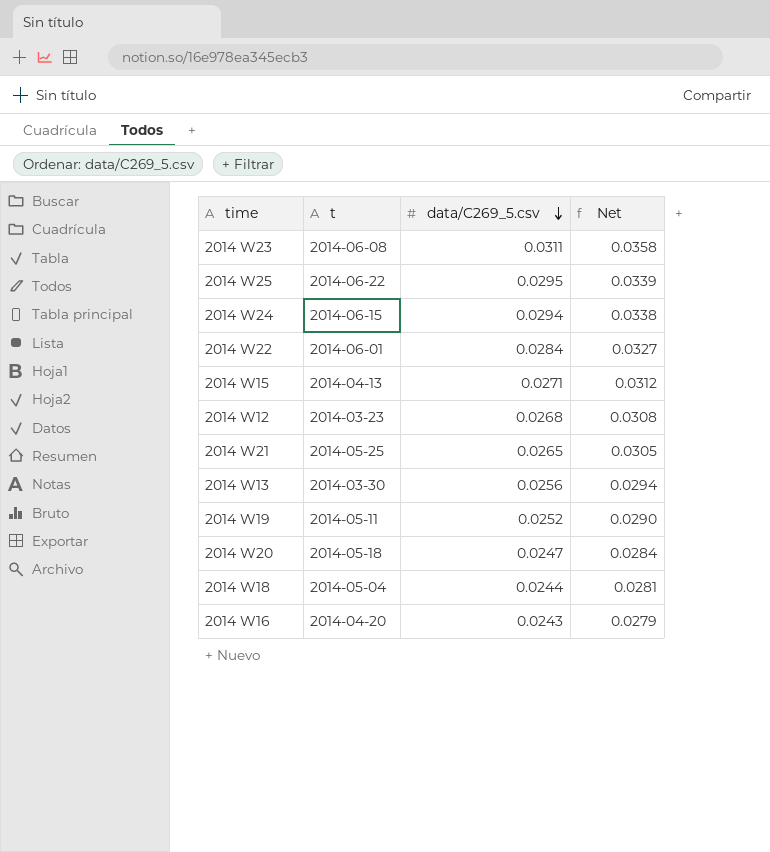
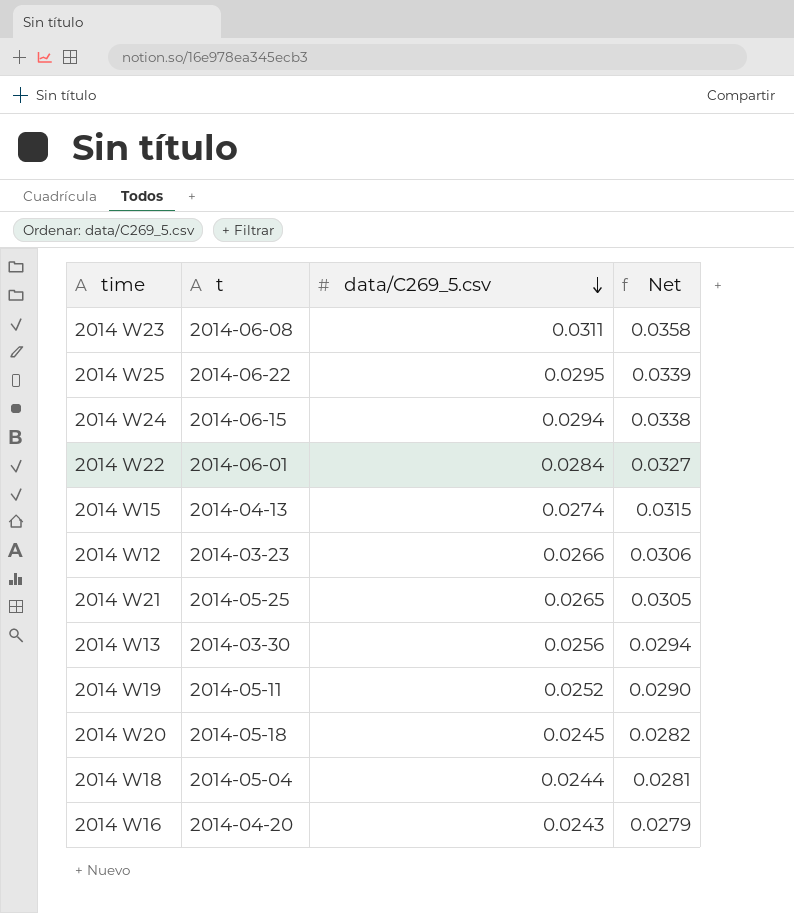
2014 W15 | data/C269_5.csv: 0.0271 -> 0.0274
2014 W15 | Net: 0.0312 -> 0.0315
2014 W12 | data/C269_5.csv: 0.0268 -> 0.0266
2014 W12 | Net: 0.0308 -> 0.0306
2014 W20 | data/C269_5.csv: 0.0247 -> 0.0245
2014 W20 | Net: 0.0284 -> 0.0282

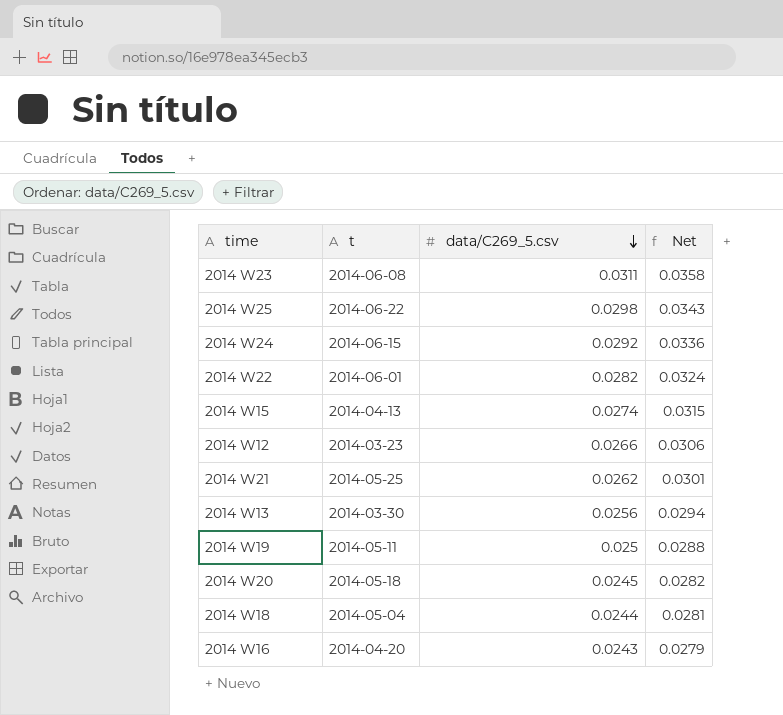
2014 W25 | data/C269_5.csv: 0.0295 -> 0.0298
2014 W25 | Net: 0.0339 -> 0.0343
2014 W24 | data/C269_5.csv: 0.0294 -> 0.0292
2014 W24 | Net: 0.0338 -> 0.0336
2014 W22 | data/C269_5.csv: 0.0284 -> 0.0282
2014 W22 | Net: 0.0327 -> 0.0324
2014 W21 | data/C269_5.csv: 0.0265 -> 0.0262
2014 W21 | Net: 0.0305 -> 0.0301
2014 W19 | data/C269_5.csv: 0.0252 -> 0.025
2014 W19 | Net: 0.0290 -> 0.0288

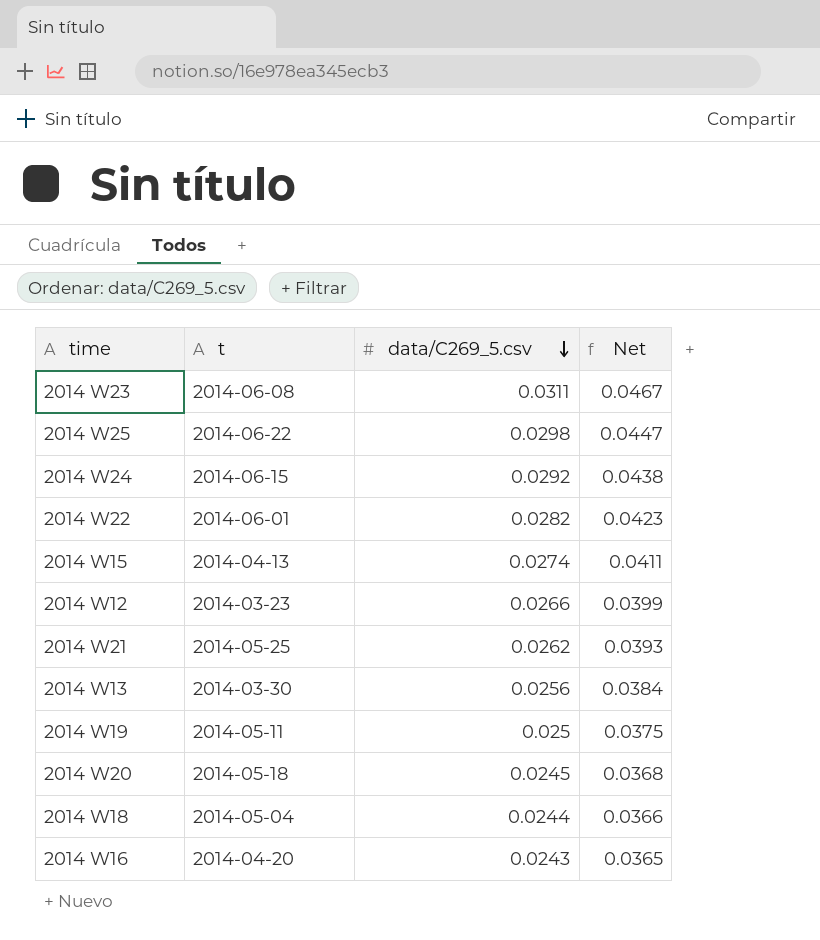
column Net | formula: [data/C269_5.csv] * 1.15 -> [data/C269_5.csv] * 1.5

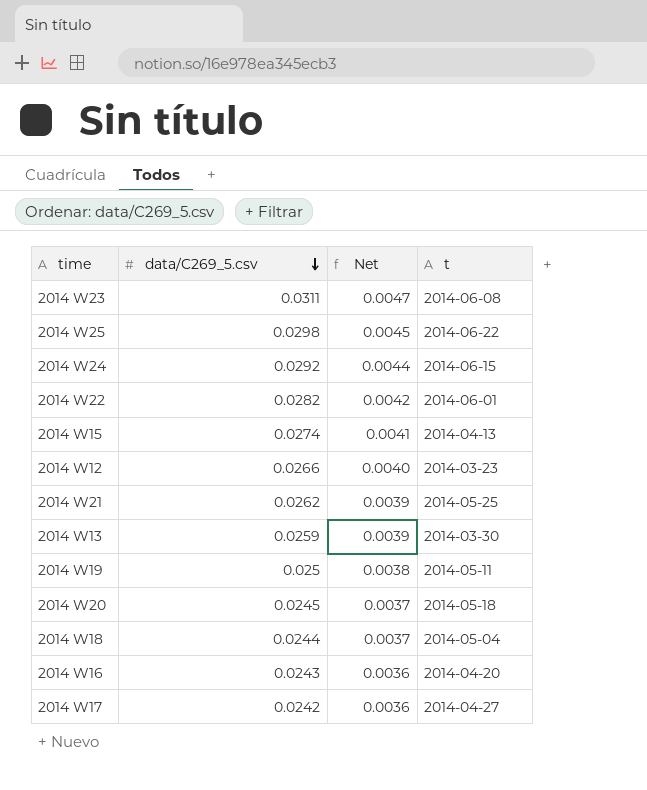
column Net | formula: [data/C269_5.csv] * 1.5 -> [data/C269_5.csv] * 0.15
column t | position: 2 -> 4
2014 W13 | data/C269_5.csv: 0.0256 -> 0.0259
row 2014 W17: none -> 0.0242 | 0.0036 | 2014-04-27

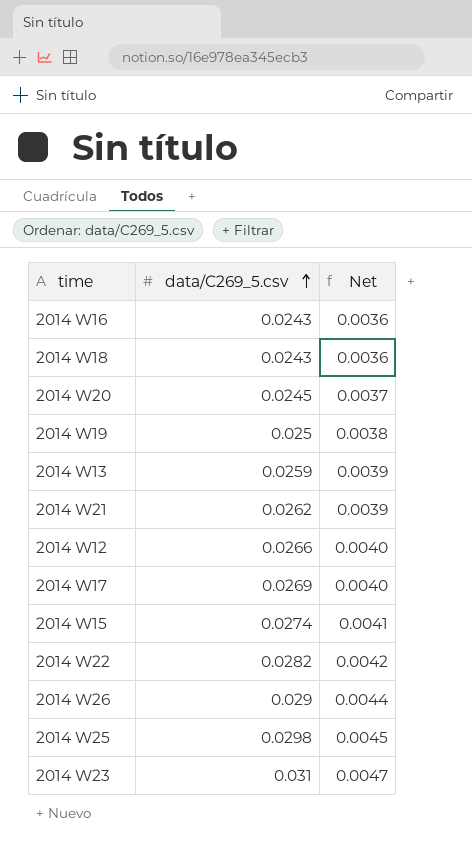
row order: data/C269_5.csv descending -> data/C269_5.csv ascending
column t | position: 4 -> none
row 2014 W24: 0.0292 | 0.0044 | 2014-06-15 -> none
2014 W18 | data/C269_5.csv: 0.0244 -> 0.0243
2014 W18 | Net: 0.0037 -> 0.0036
2014 W17 | data/C269_5.csv: 0.0242 -> 0.0269
2014 W17 | Net: 0.0036 -> 0.0040
row 2014 W26: none -> 0.029 | 0.0044
2014 W23 | data/C269_5.csv: 0.0311 -> 0.031

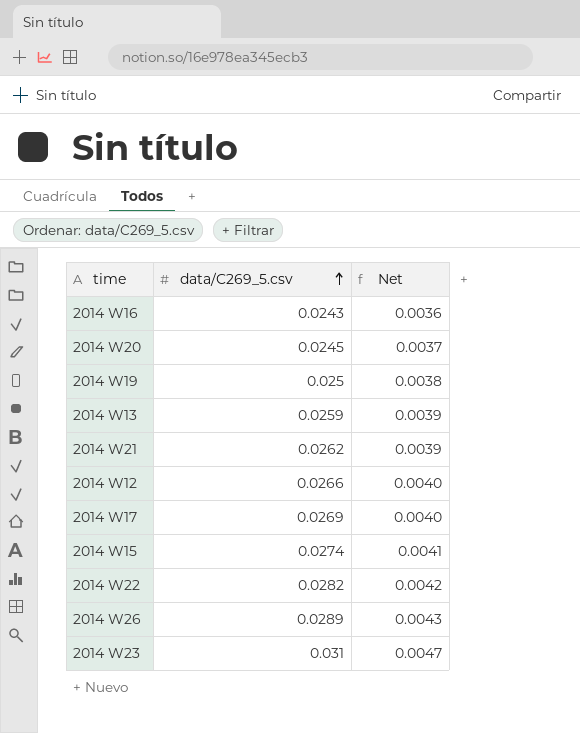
row 2014 W18: 0.0243 | 0.0036 -> none
row 2014 W25: 0.0298 | 0.0045 -> none
2014 W26 | data/C269_5.csv: 0.029 -> 0.0289
2014 W26 | Net: 0.0044 -> 0.0043

